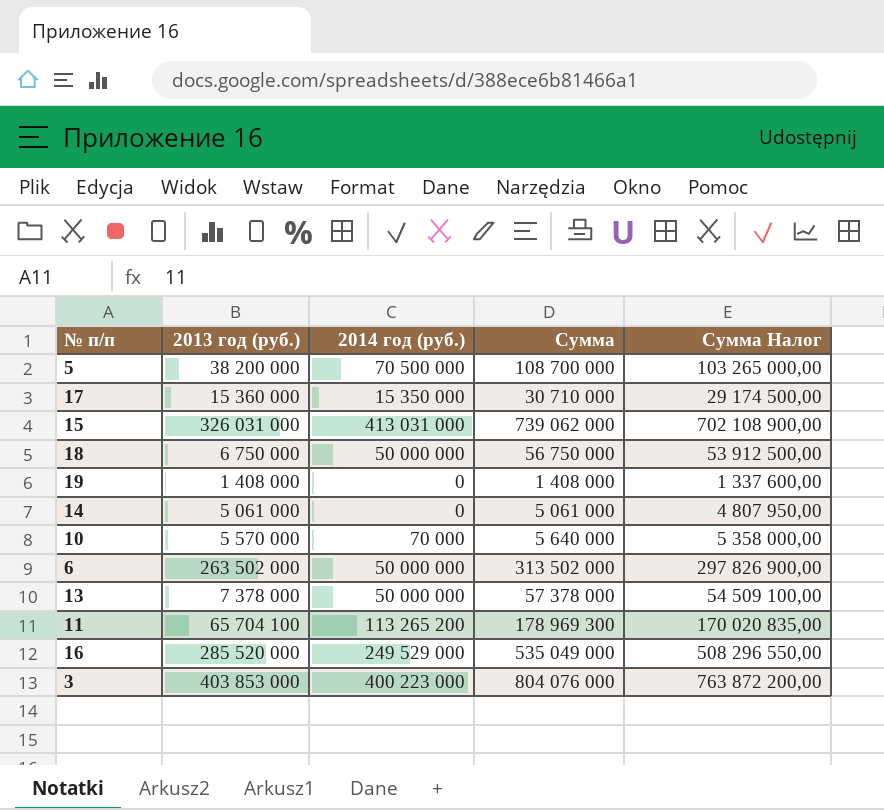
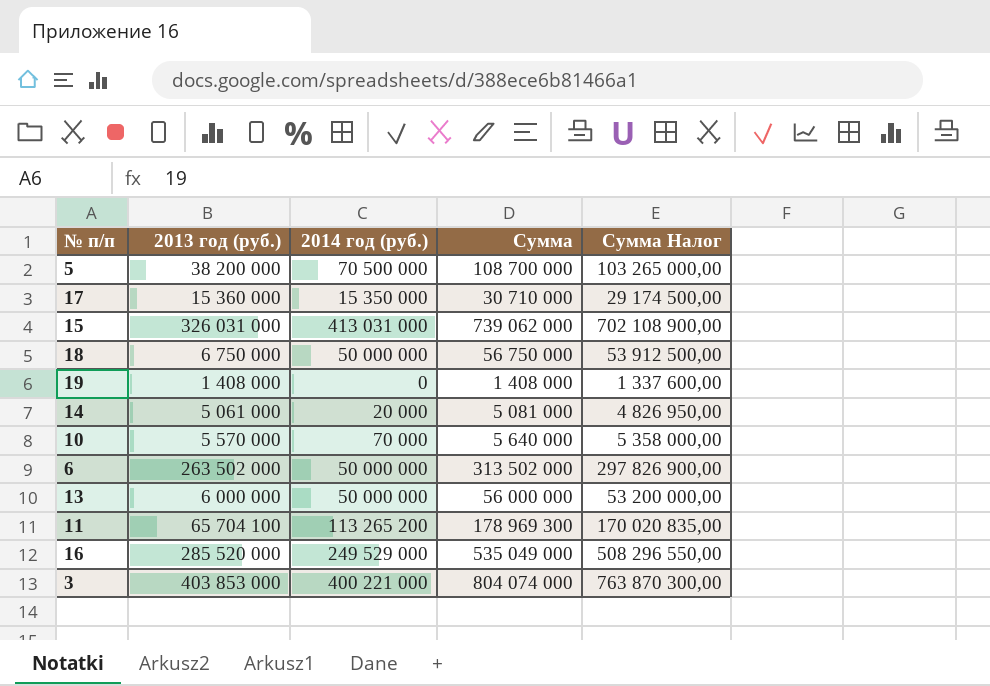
14 | 2014 год (руб.): 0 -> 20 000
14 | Сумма: 5 061 000 -> 5 081 000
14 | Сумма Налог: 4 807 950,00 -> 4 826 950,00
13 | 2013 год (руб.): 7 378 000 -> 6 000 000
13 | Сумма: 57 378 000 -> 56 000 000
13 | Сумма Налог: 54 509 100,00 -> 53 200 000,00
3 | 2014 год (руб.): 400 223 000 -> 400 221 000
3 | Сумма: 804 076 000 -> 804 074 000
3 | Сумма Налог: 763 872 200,00 -> 763 870 300,00

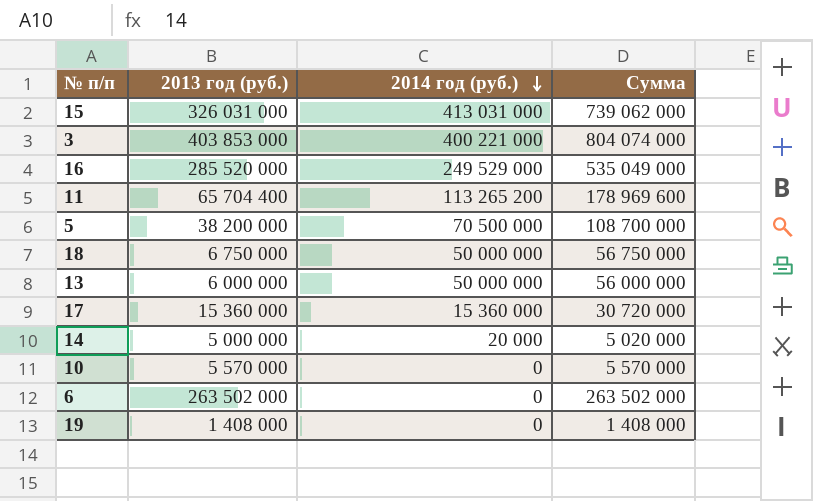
row order: none -> 2014 год (руб.) descending
column Сумма Налог | formula: [Сумма] * 0,95 -> none
11 | 2013 год (руб.): 65 704 100 -> 65 704 400
11 | Сумма: 178 969 300 -> 178 969 600
17 | 2014 год (руб.): 15 350 000 -> 15 360 000
17 | Сумма: 30 710 000 -> 30 720 000
14 | 2013 год (руб.): 5 061 000 -> 5 000 000
14 | Сумма: 5 081 000 -> 5 020 000
10 | 2014 год (руб.): 70 000 -> 0
10 | Сумма: 5 640 000 -> 5 570 000
6 | 2014 год (руб.): 50 000 000 -> 0
6 | Сумма: 313 502 000 -> 263 502 000

